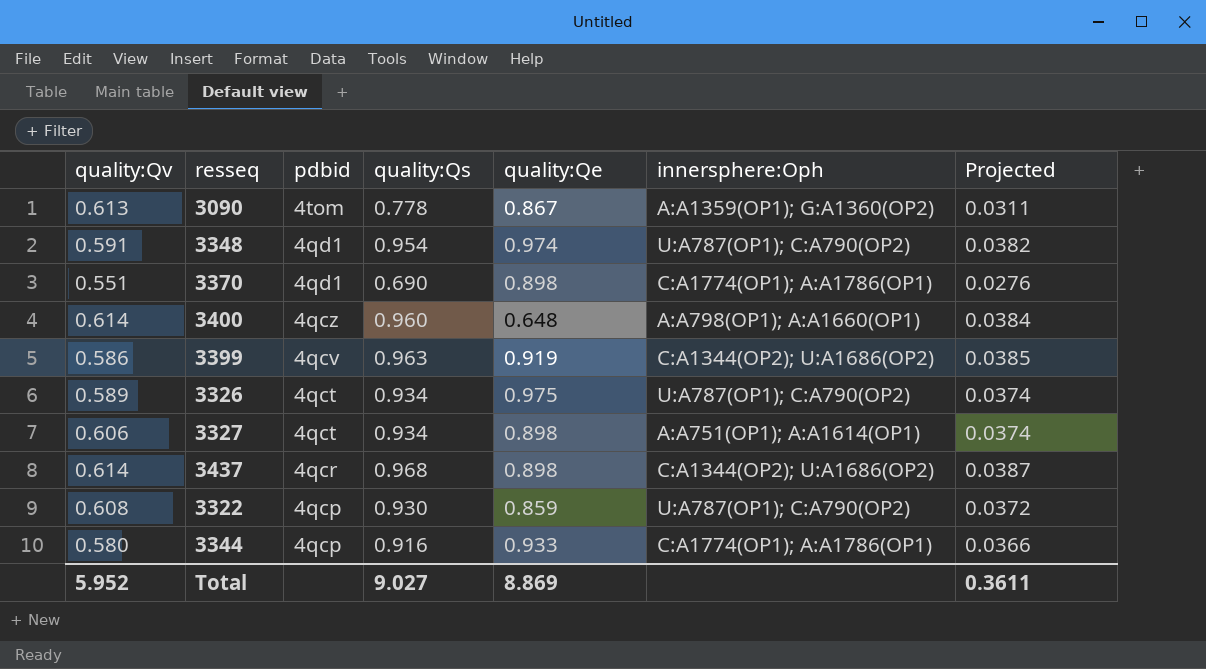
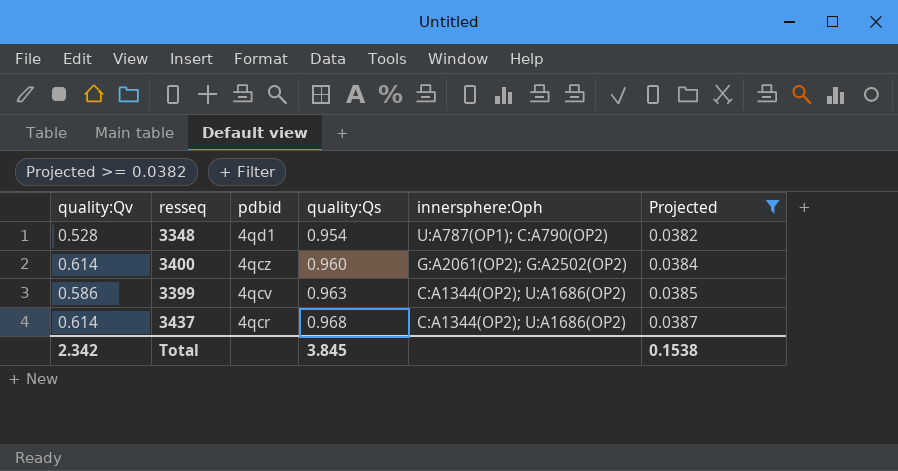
filter: none -> Projected >= 0.0382
column quality:Qe | position: 5 -> none
3348 | quality:Qv: 0.591 -> 0.528
3400 | innersphere:Oph: A:A798(OP1); A:A1660(OP1) -> G:A2061(OP2); G:A2502(OP2)
Total | quality:Qv: 5.952 -> 2.342
Total | quality:Qs: 9.027 -> 3.845
Total | Projected: 0.3611 -> 0.1538

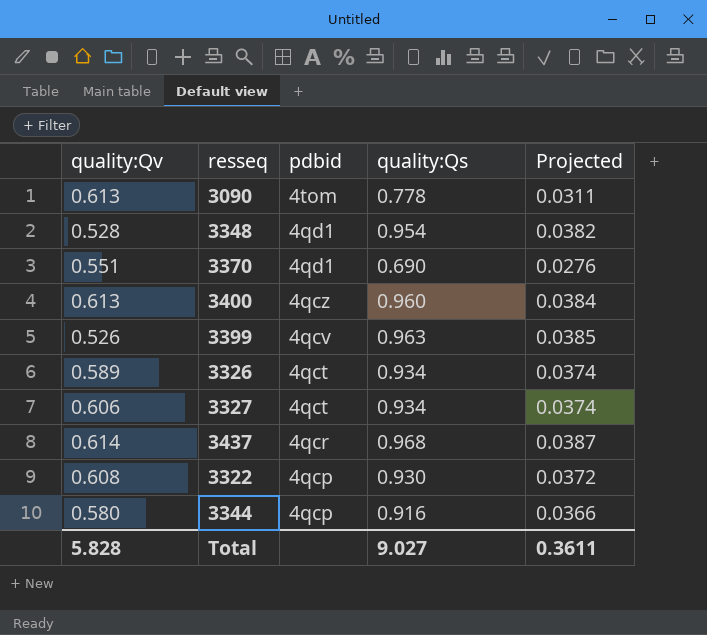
filter: Projected >= 0.0382 -> none
column innersphere:Oph | position: 5 -> none
3400 | quality:Qv: 0.614 -> 0.613
3399 | quality:Qv: 0.586 -> 0.526
Total | quality:Qv: 2.342 -> 5.828
Total | quality:Qs: 3.845 -> 9.027
Total | Projected: 0.1538 -> 0.3611

